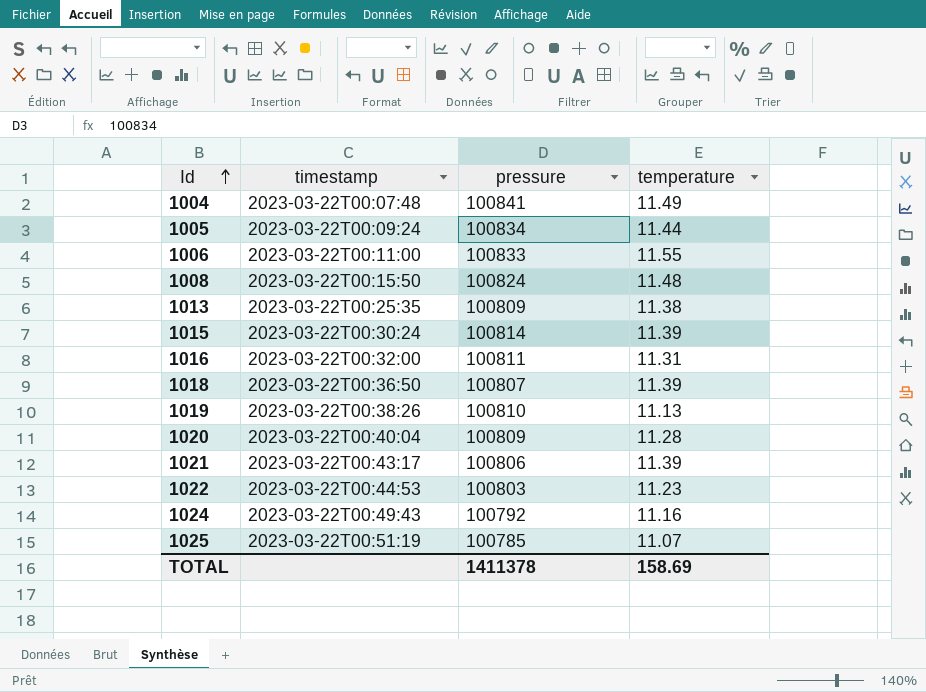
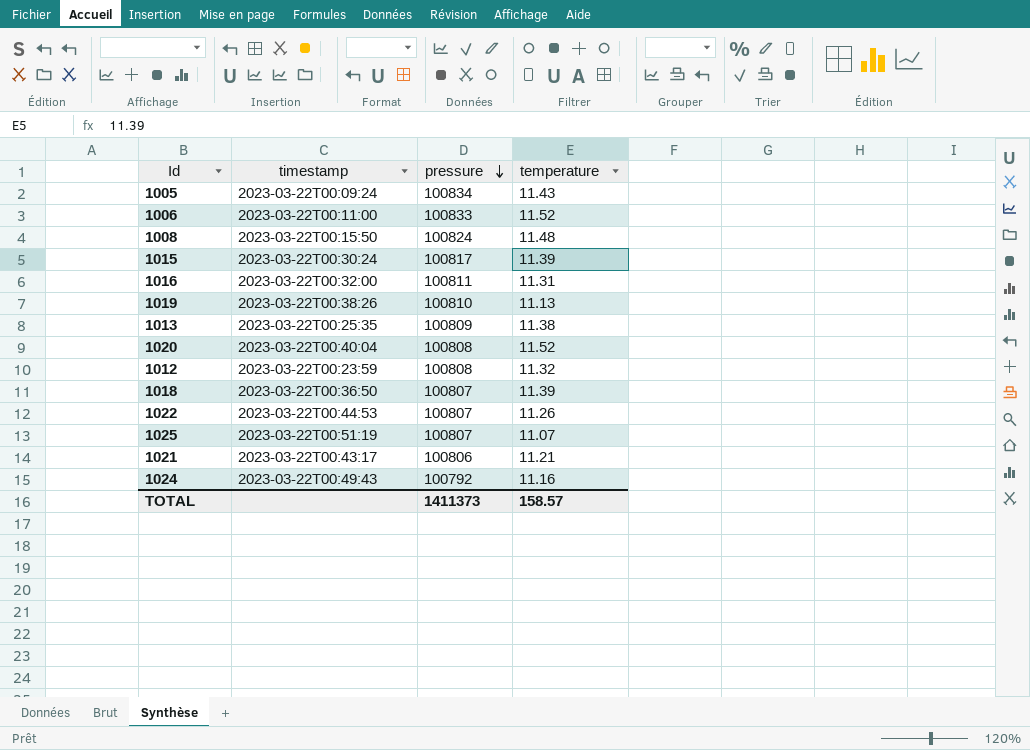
row order: Id ascending -> pressure descending
row 1004: 2023-03-22T00:07:48 | 100841 | 11.49 -> none
1005 | temperature: 11.44 -> 11.43
1006 | temperature: 11.55 -> 11.52
1015 | pressure: 100814 -> 100817
1020 | pressure: 100809 -> 100808
1020 | temperature: 11.28 -> 11.52
row 1012: none -> 2023-03-22T00:23:59 | 100808 | 11.32
1022 | pressure: 100803 -> 100807
1022 | temperature: 11.23 -> 11.26
1025 | pressure: 100785 -> 100807
1021 | temperature: 11.39 -> 11.21
TOTAL | pressure: 1411378 -> 1411373
TOTAL | temperature: 158.69 -> 158.57

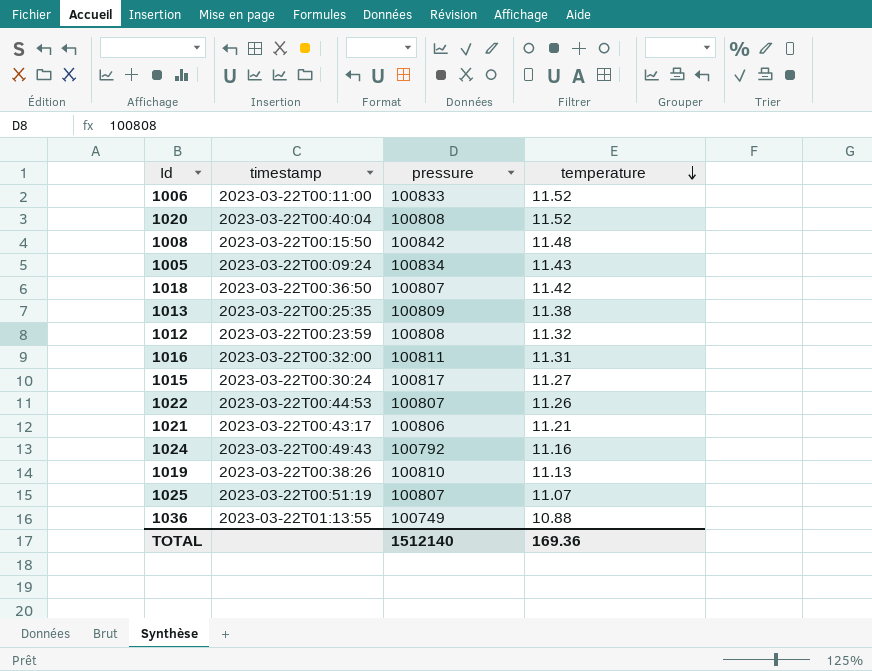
row order: pressure descending -> temperature descending
1008 | pressure: 100824 -> 100842
1018 | temperature: 11.39 -> 11.42
1015 | temperature: 11.39 -> 11.27
row 1036: none -> 2023-03-22T01:13:55 | 100749 | 10.88
TOTAL | pressure: 1411373 -> 1512140
TOTAL | temperature: 158.57 -> 169.36

